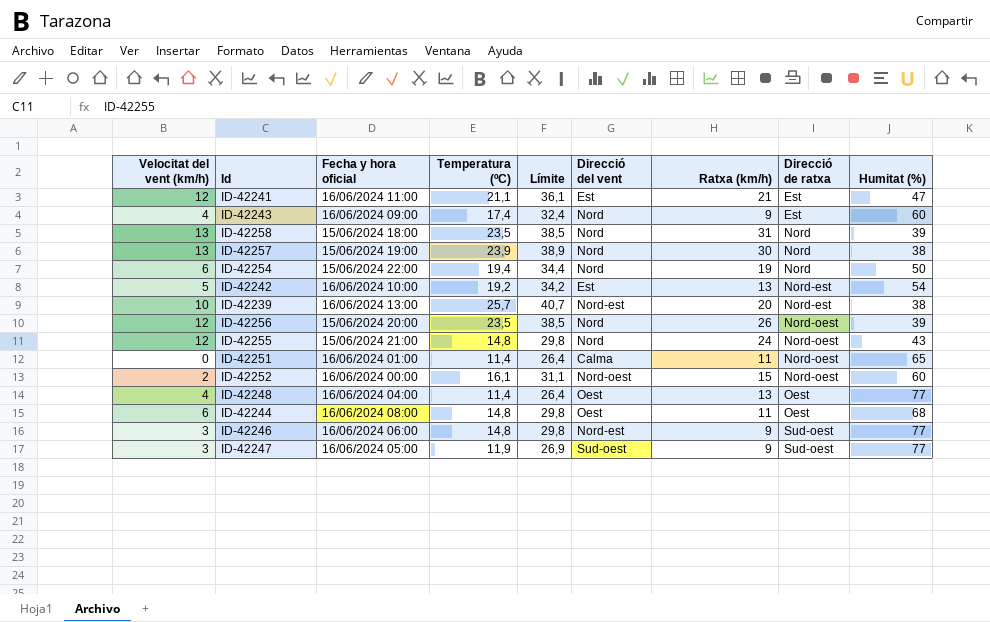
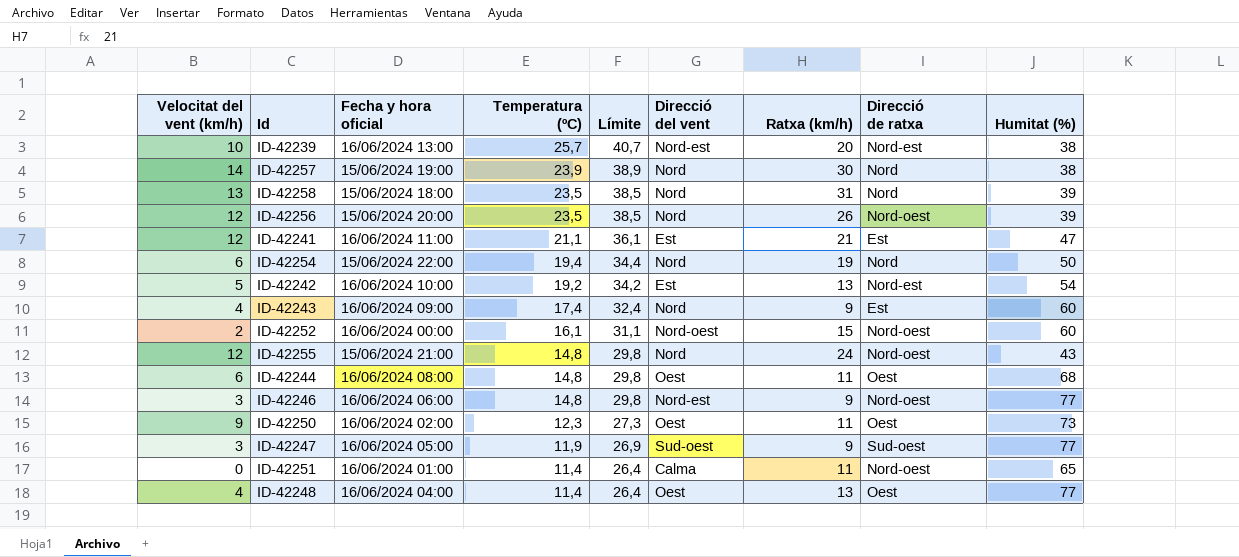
row order: Direcció de ratxa ascending -> Temperatura (ºC) descending
ID-42257 | Velocitat del vent (km/h): 13 -> 14
ID-42246 | Direcció de ratxa: Sud-oest -> Nord-oest
row ID-42250: none -> 9 | 16/06/2024 02:00 | 12,3 | 27,3 | Oest | 11 | Oest | 73

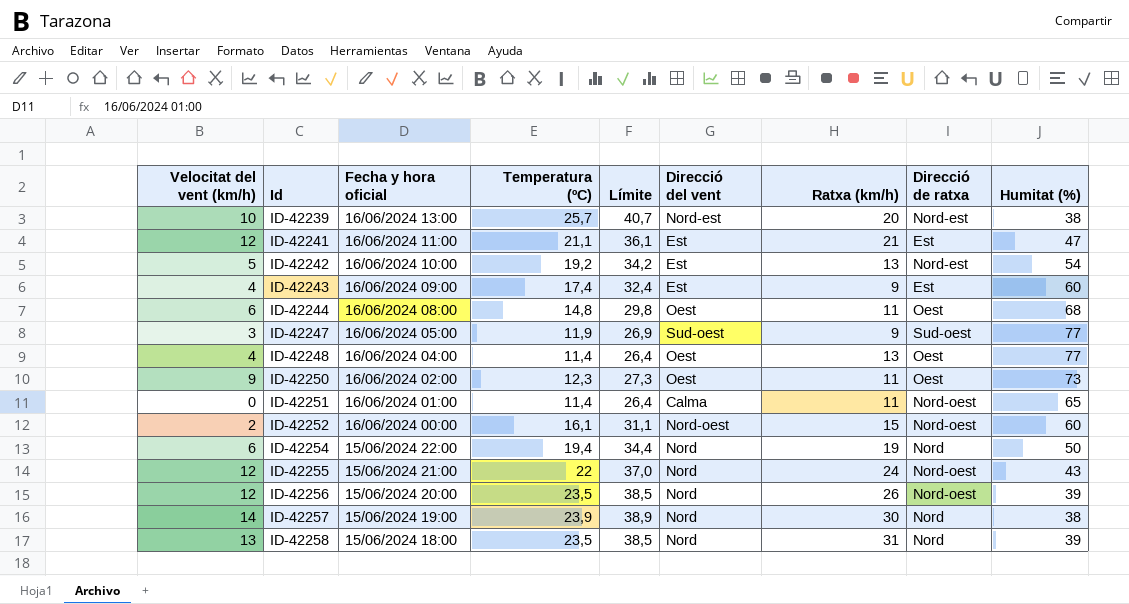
row order: Temperatura (ºC) descending -> Id ascending
row ID-42246: 3 | 16/06/2024 06:00 | 14,8 | 29,8 | Nord-est | 9 | Nord-oest | 77 -> none
ID-42243 | Direcció del vent: Nord -> Est
ID-42255 | Temperatura (ºC): 14,8 -> 22
ID-42255 | Límite: 29,8 -> 37,0

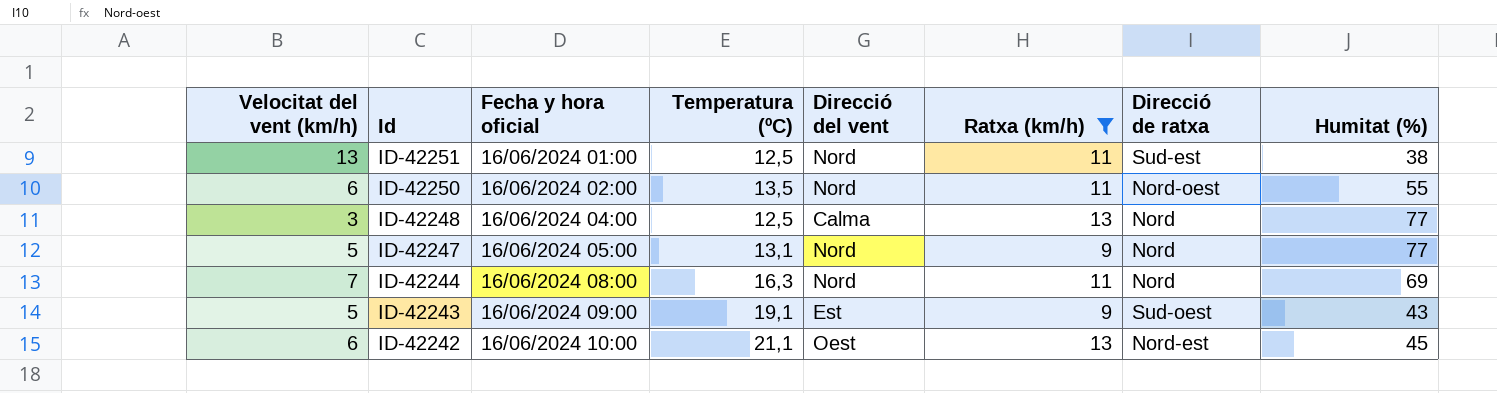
filter: none -> Ratxa (km/h) <= 13
row order: Id ascending -> Id descending
column Límite | formula: [Temperatura (ºC)] + 15 -> none
ID-42251 | Velocitat del vent (km/h): 0 -> 13
ID-42251 | Temperatura (ºC): 11,4 -> 12,5
ID-42251 | Direcció del vent: Calma -> Nord
ID-42251 | Direcció de ratxa: Nord-oest -> Sud-est
ID-42251 | Humitat (%): 65 -> 38
ID-42250 | Velocitat del vent (km/h): 9 -> 6
ID-42250 | Temperatura (ºC): 12,3 -> 13,5
ID-42250 | Direcció del vent: Oest -> Nord
ID-42250 | Direcció de ratxa: Oest -> Nord-oest
ID-42250 | Humitat (%): 73 -> 55
ID-42248 | Velocitat del vent (km/h): 4 -> 3
ID-42248 | Temperatura (ºC): 11,4 -> 12,5
ID-42248 | Direcció del vent: Oest -> Calma
ID-42248 | Direcció de ratxa: Oest -> Nord
ID-42247 | Velocitat del vent (km/h): 3 -> 5
ID-42247 | Temperatura (ºC): 11,9 -> 13,1
ID-42247 | Direcció del vent: Sud-oest -> Nord
ID-42247 | Direcció de ratxa: Sud-oest -> Nord
ID-42244 | Velocitat del vent (km/h): 6 -> 7
ID-42244 | Temperatura (ºC): 14,8 -> 16,3
ID-42244 | Direcció del vent: Oest -> Nord
ID-42244 | Direcció de ratxa: Oest -> Nord
ID-42244 | Humitat (%): 68 -> 69
ID-42243 | Velocitat del vent (km/h): 4 -> 5
ID-42243 | Temperatura (ºC): 17,4 -> 19,1
ID-42243 | Direcció de ratxa: Est -> Sud-oest
ID-42243 | Humitat (%): 60 -> 43
ID-42242 | Velocitat del vent (km/h): 5 -> 6
ID-42242 | Temperatura (ºC): 19,2 -> 21,1
ID-42242 | Direcció del vent: Est -> Oest
ID-42242 | Humitat (%): 54 -> 45

